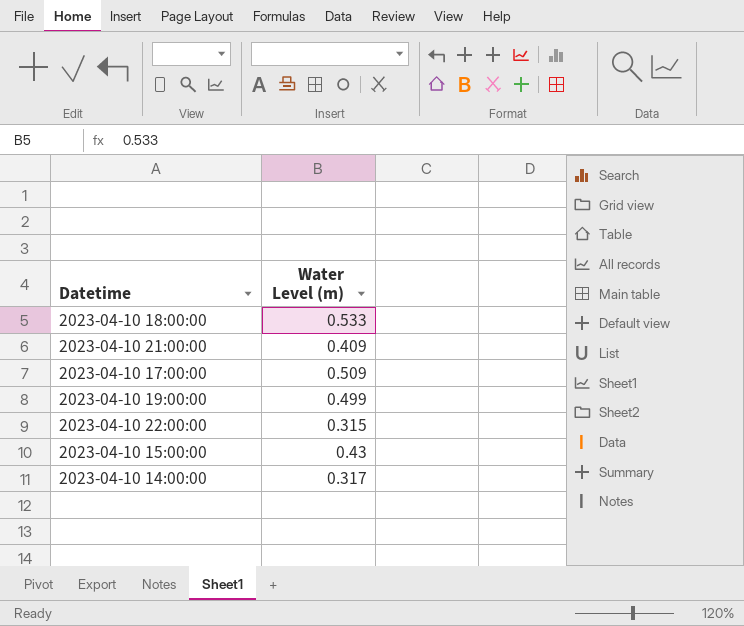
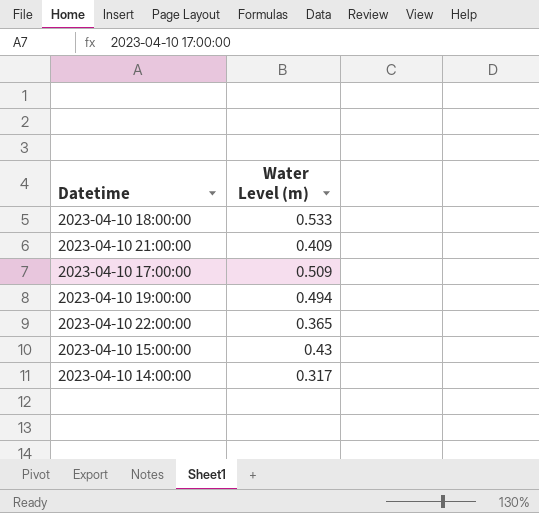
2023-04-10 19:00:00 | Water Level (m): 0.499 -> 0.494
2023-04-10 22:00:00 | Water Level (m): 0.315 -> 0.365

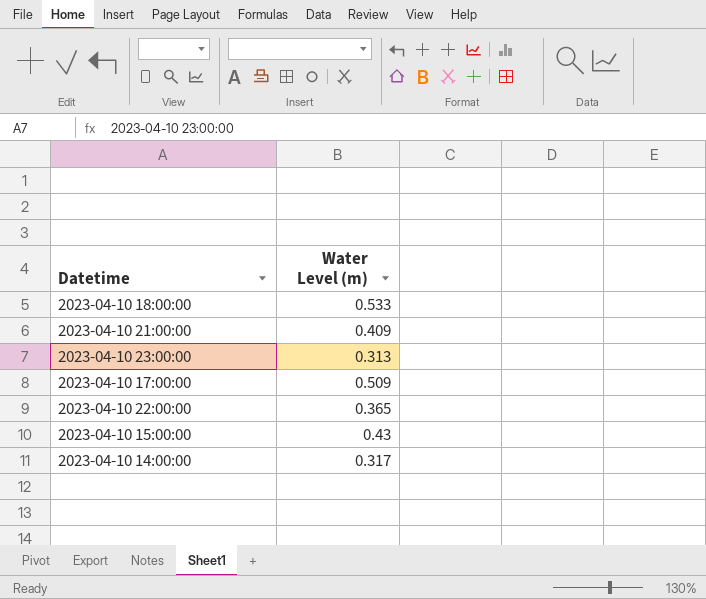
row 2023-04-10 19:00:00: 0.494 -> none
row 2023-04-10 23:00:00: none -> 0.313

